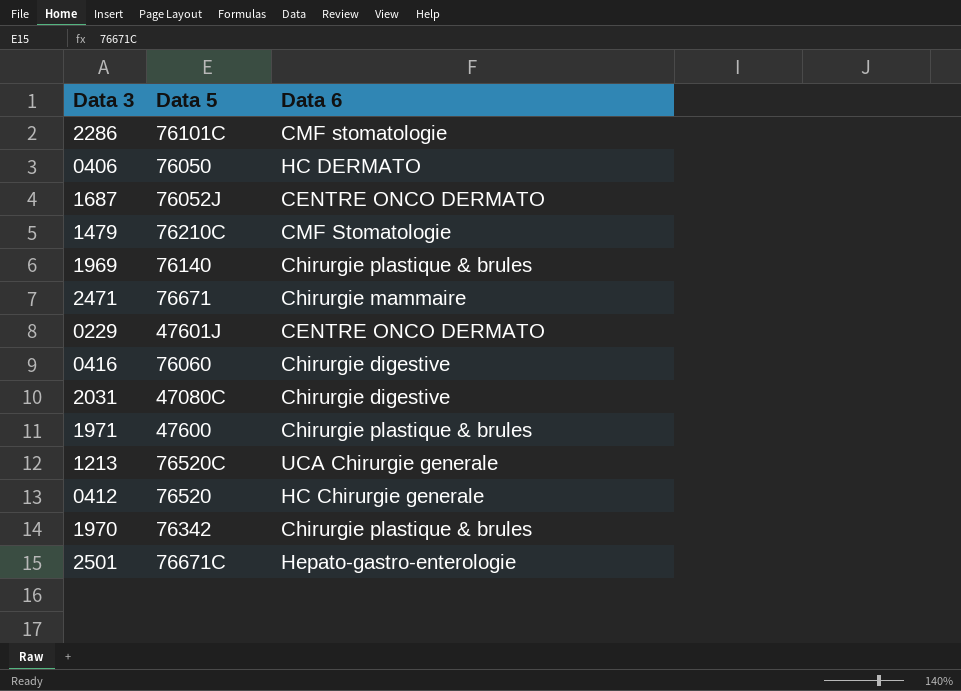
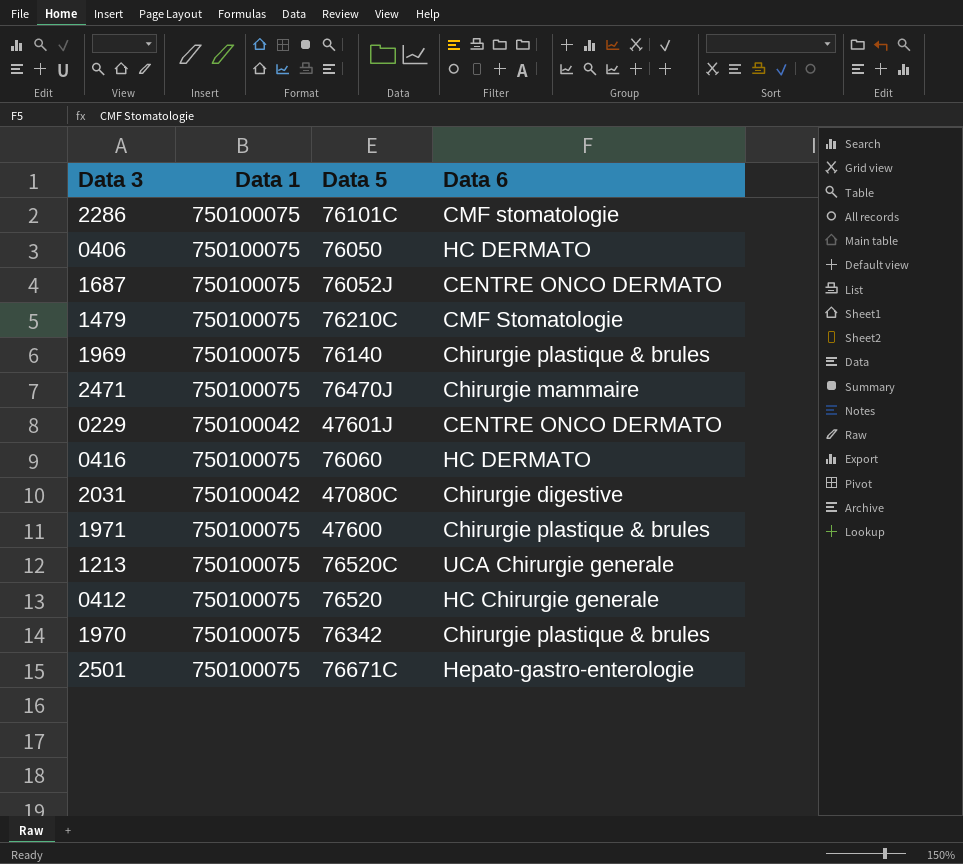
column Data 1 | position: none -> 2
2471 | Data 5: 76671 -> 76470J
0416 | Data 6: Chirurgie digestive -> HC DERMATO

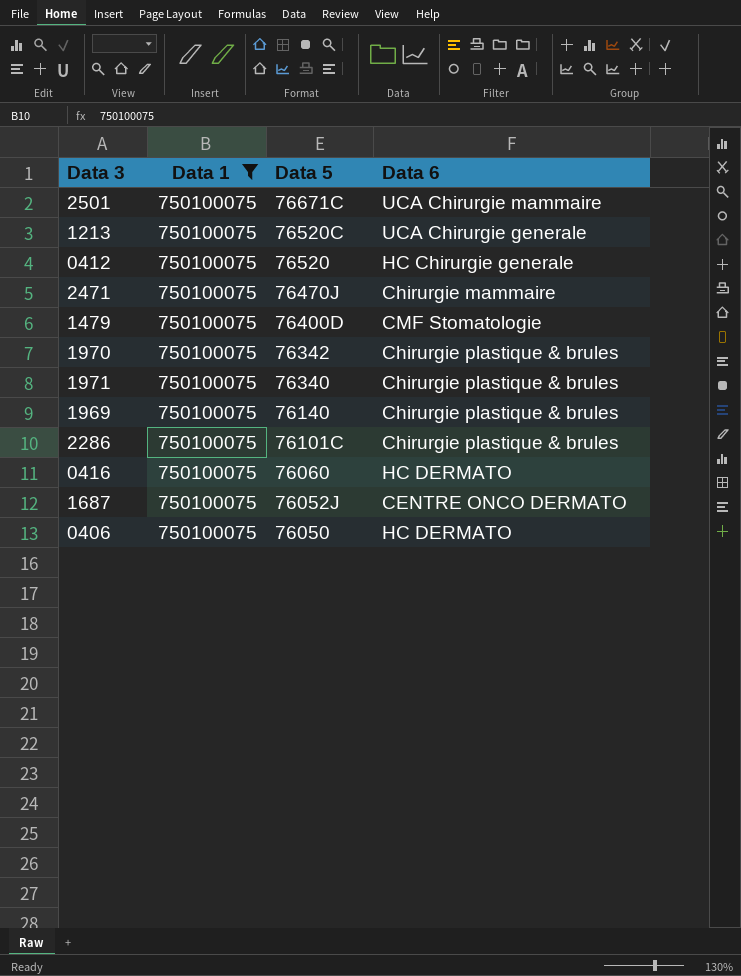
filter: none -> Data 1 = 750100075
row order: none -> Data 5 descending
2501 | Data 6: Hepato-gastro-enterologie -> UCA Chirurgie mammaire
1479 | Data 5: 76210C -> 76400D
1971 | Data 5: 47600 -> 76340
2286 | Data 6: CMF stomatologie -> Chirurgie plastique & brules

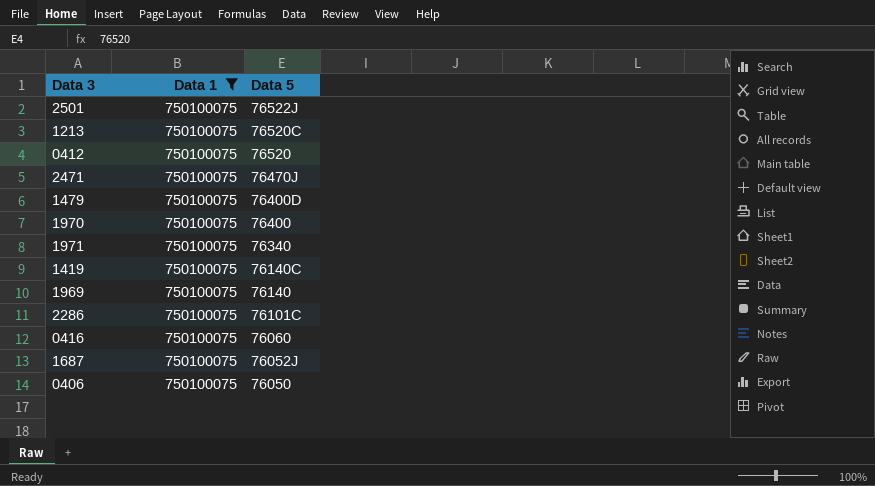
column Data 6 | position: 4 -> none
2501 | Data 5: 76671C -> 76522J
1970 | Data 5: 76342 -> 76400
row 1419: none -> 750100075 | 76140C

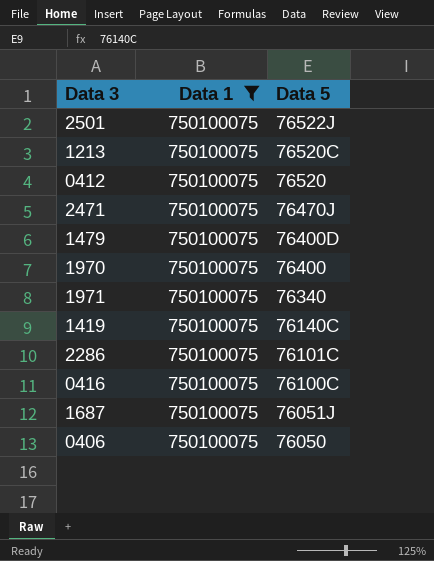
row 1969: 750100075 | 76140 -> none
0416 | Data 5: 76060 -> 76100C
1687 | Data 5: 76052J -> 76051J

